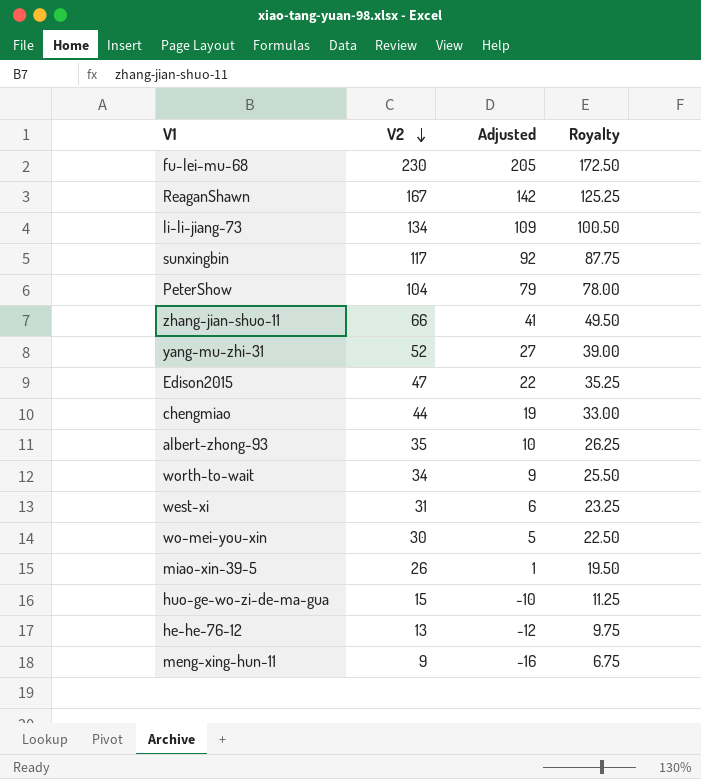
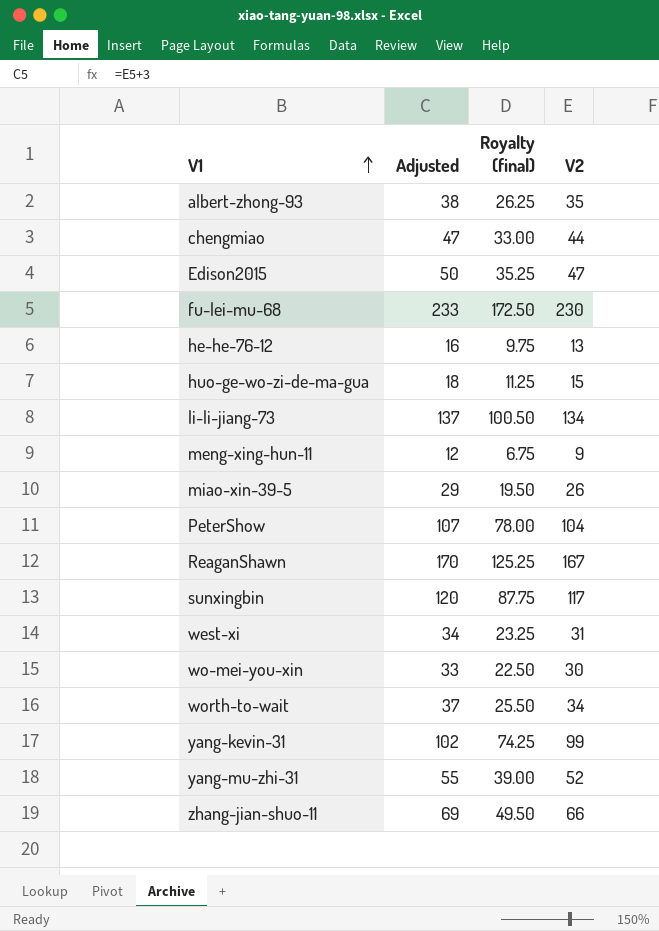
row order: V2 descending -> V1 ascending
column Adjusted | formula: [V2] - 25 -> [V2] + 3
column name: Royalty -> Royalty (final)
column V2 | position: 2 -> 4
row yang-kevin-31: none -> 102 | 74.25 | 99

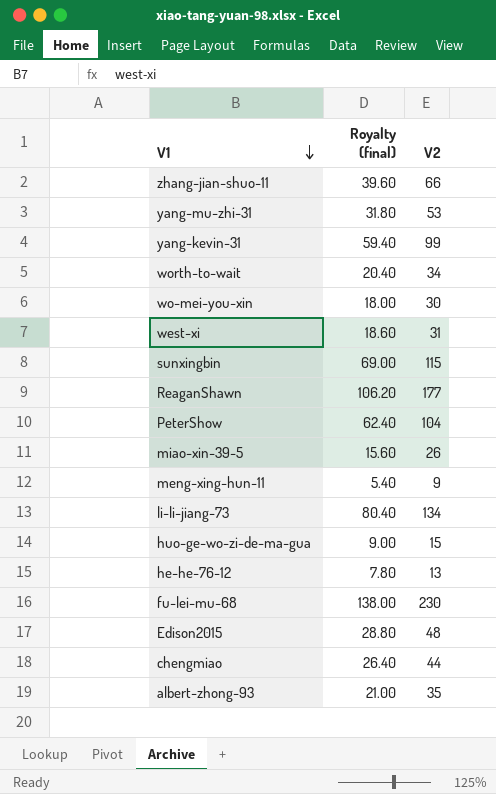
row order: V1 ascending -> V1 descending
column Adjusted | formula: [V2] + 3 -> none
column Royalty (final) | formula: [V2] * 0.75 -> [V2] * 0.6
yang-mu-zhi-31 | V2: 52 -> 53
sunxingbin | V2: 117 -> 115
ReaganShawn | V2: 167 -> 177
Edison2015 | V2: 47 -> 48

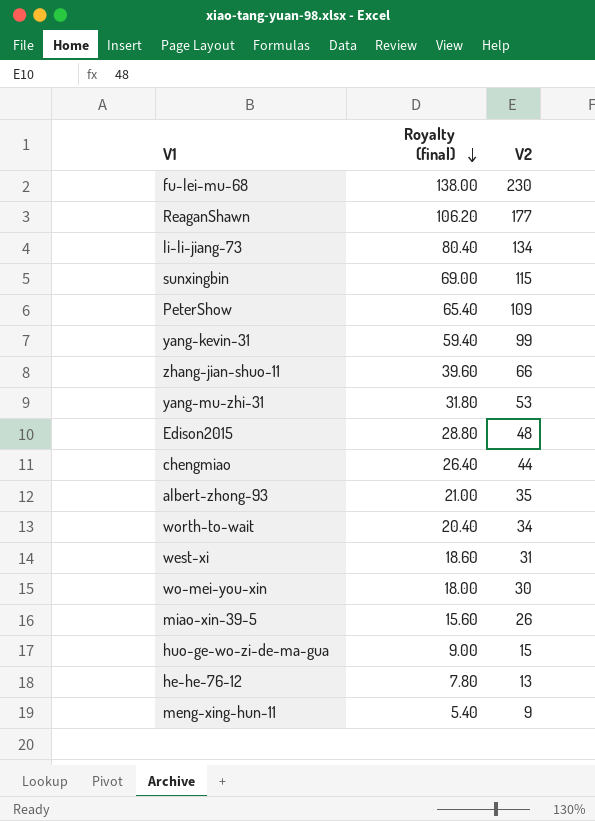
row order: V1 descending -> Royalty (final) descending
PeterShow | Royalty (final): 62.40 -> 65.40
PeterShow | V2: 104 -> 109

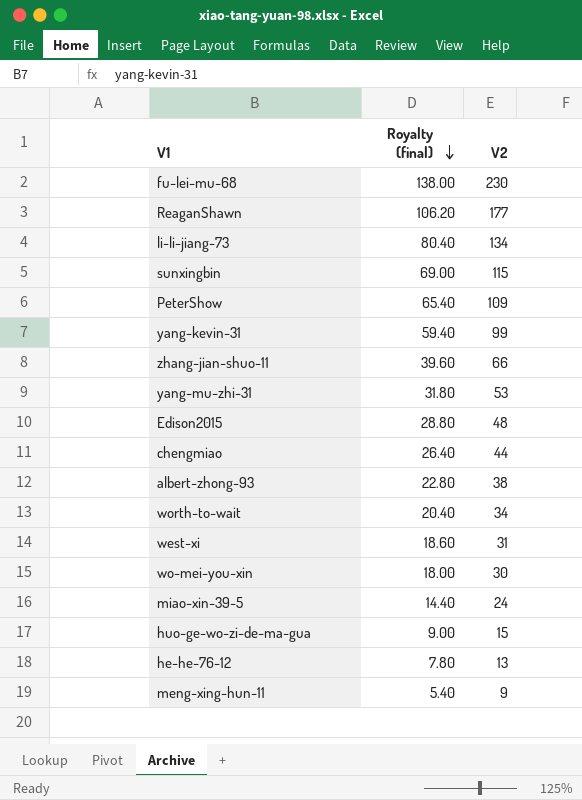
albert-zhong-93 | Royalty (final): 21.00 -> 22.80
albert-zhong-93 | V2: 35 -> 38
miao-xin-39-5 | Royalty (final): 15.60 -> 14.40
miao-xin-39-5 | V2: 26 -> 24

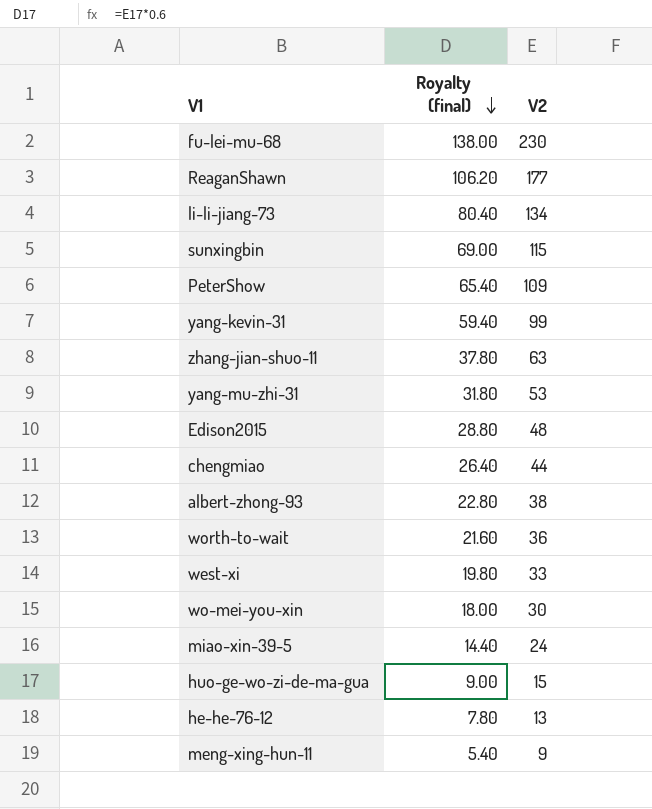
zhang-jian-shuo-11 | Royalty (final): 39.60 -> 37.80
zhang-jian-shuo-11 | V2: 66 -> 63
worth-to-wait | Royalty (final): 20.40 -> 21.60
worth-to-wait | V2: 34 -> 36
west-xi | Royalty (final): 18.60 -> 19.80
west-xi | V2: 31 -> 33

